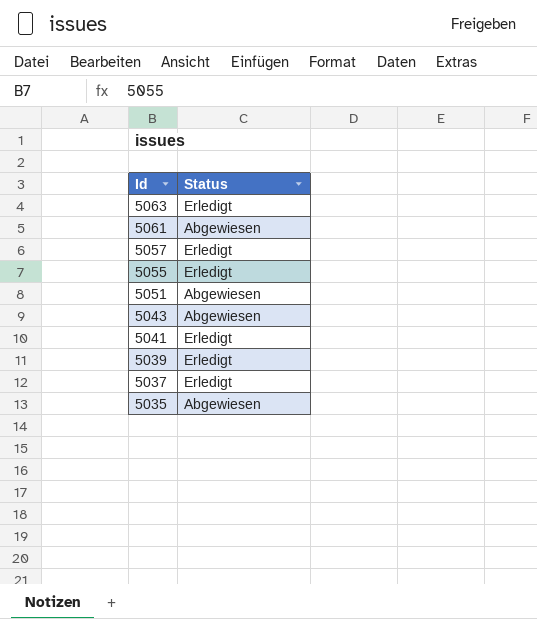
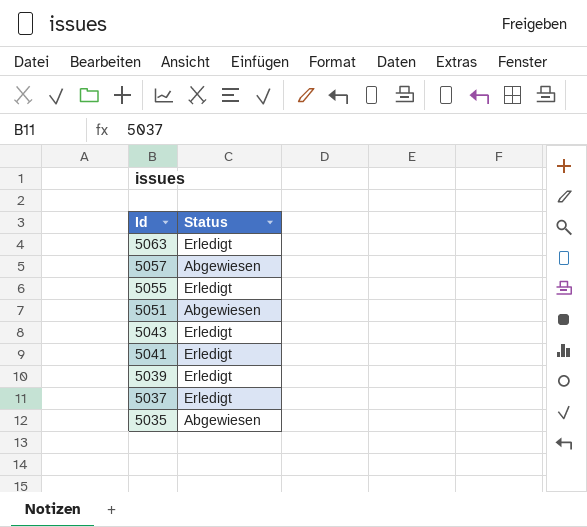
row 5061: Abgewiesen -> none
5057 | Status: Erledigt -> Abgewiesen
5043 | Status: Abgewiesen -> Erledigt

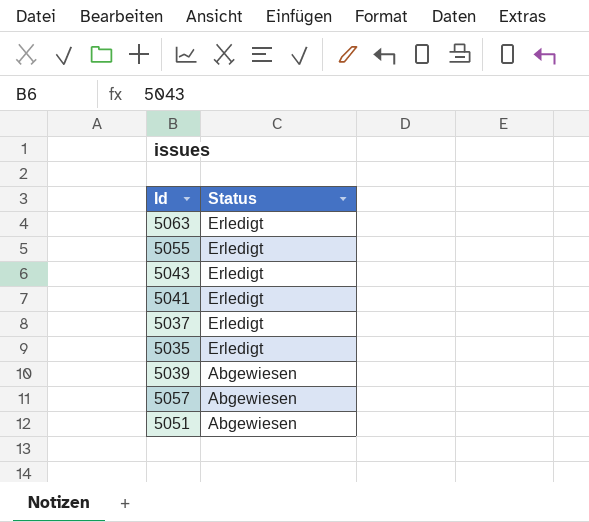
row order: Id descending -> Status descending
5035 | Status: Abgewiesen -> Erledigt
5039 | Status: Erledigt -> Abgewiesen

